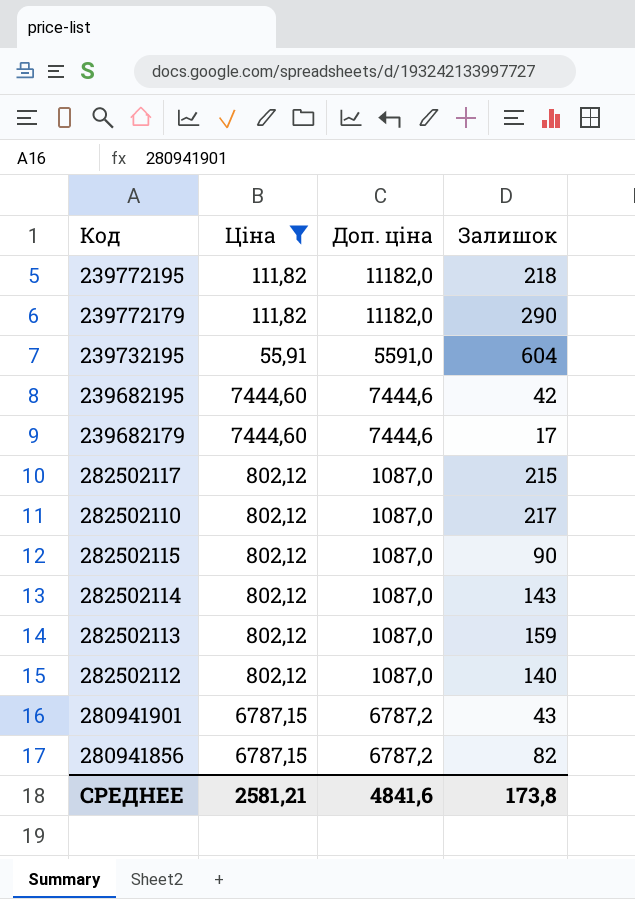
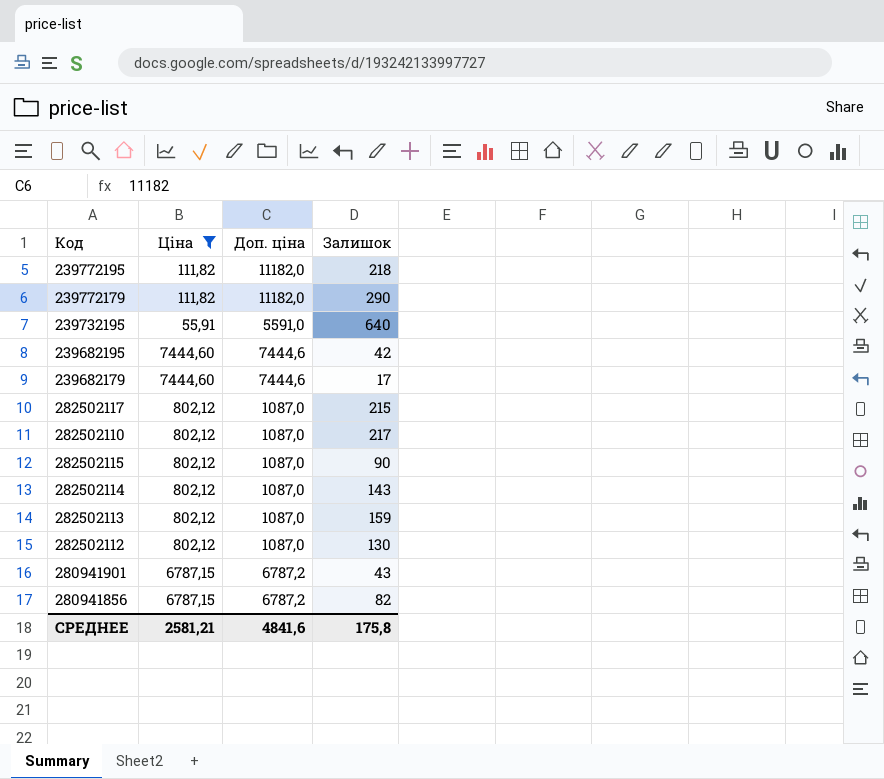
239732195 | Залишок: 604 -> 640
282502112 | Залишок: 140 -> 130
СРЕДНЕЕ | Залишок: 173,8 -> 175,8

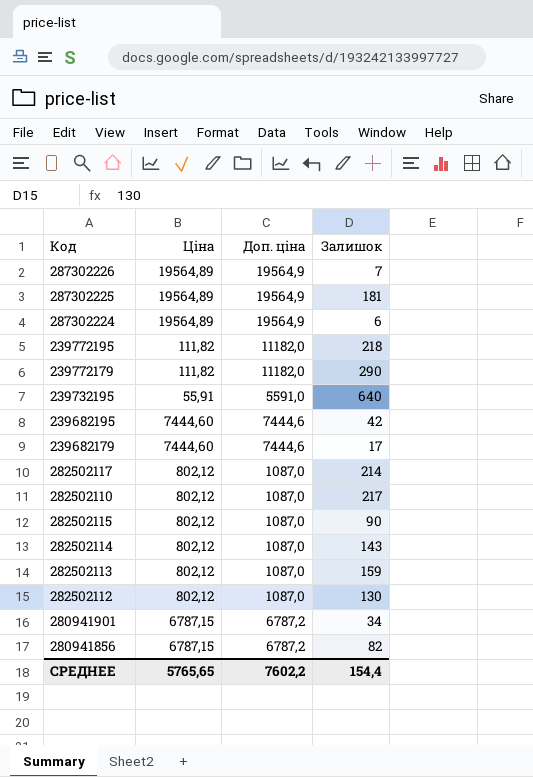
filter: Ціна != 19564,89 -> none
282502117 | Залишок: 215 -> 214
280941901 | Залишок: 43 -> 34
СРЕДНЕЕ | Ціна: 2581,21 -> 5765,65
СРЕДНЕЕ | Доп. ціна: 4841,6 -> 7602,2
СРЕДНЕЕ | Залишок: 175,8 -> 154,4

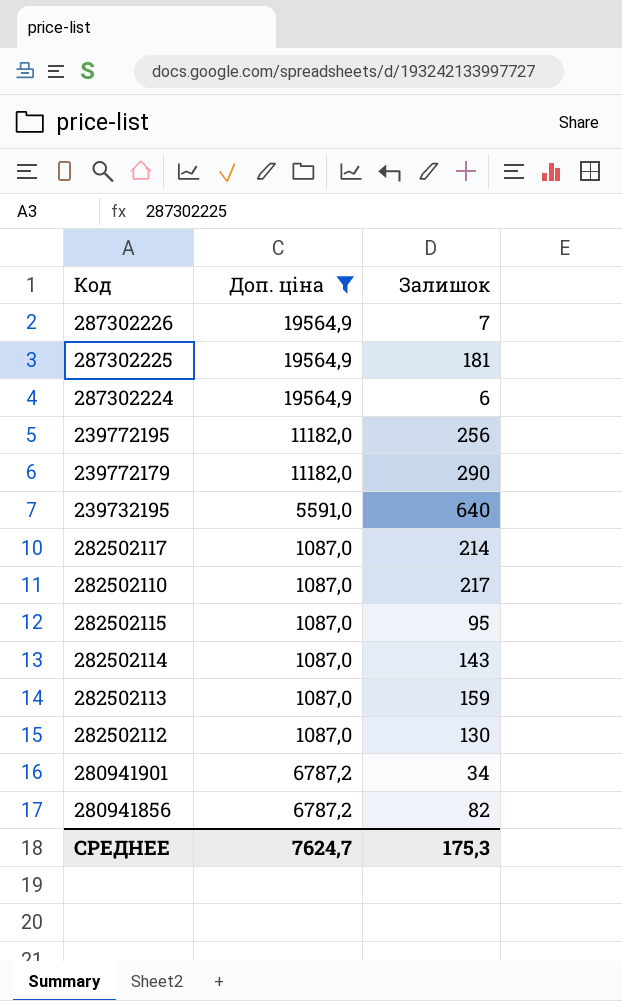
filter: none -> Доп. ціна != 7444,6
column Ціна | position: 2 -> none
239772195 | Залишок: 218 -> 256
282502115 | Залишок: 90 -> 95
СРЕДНЕЕ | Доп. ціна: 7602,2 -> 7624,7
СРЕДНЕЕ | Залишок: 154,4 -> 175,3

